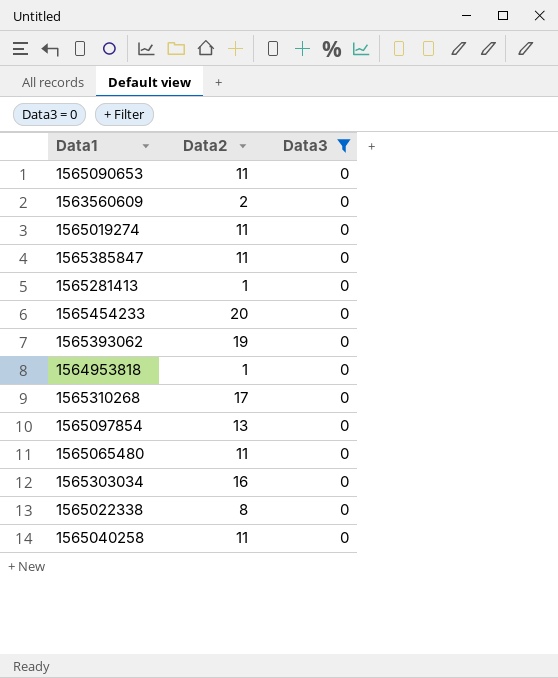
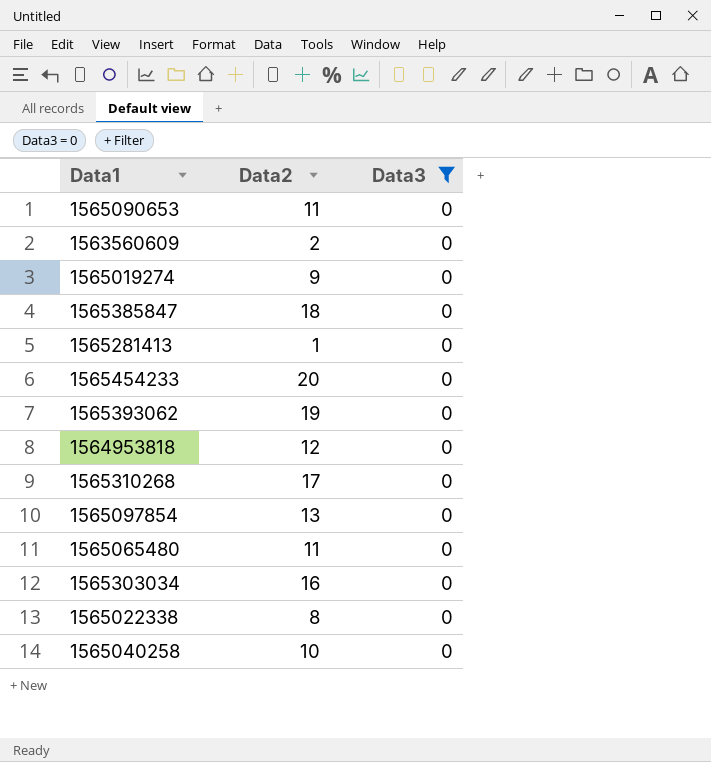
1565019274 | Data2: 11 -> 9
1565385847 | Data2: 11 -> 18
1564953818 | Data2: 1 -> 12
1565040258 | Data2: 11 -> 10

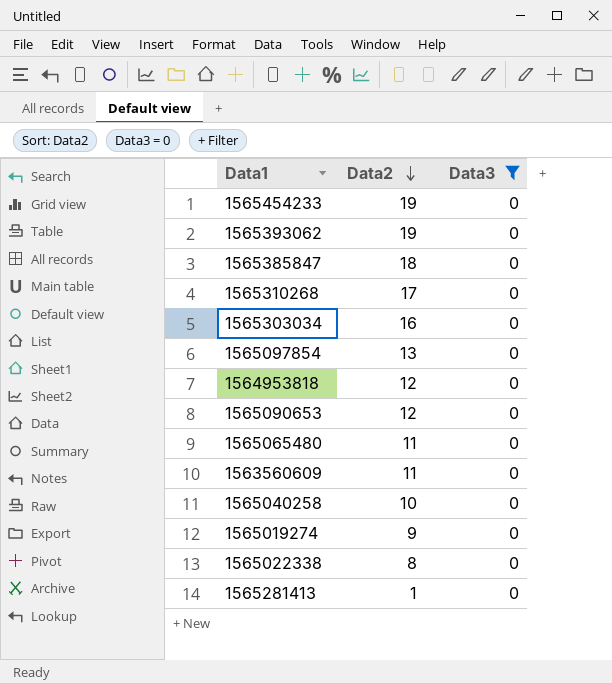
row order: none -> Data2 descending
1565454233 | Data2: 20 -> 19
1565090653 | Data2: 11 -> 12
1563560609 | Data2: 2 -> 11

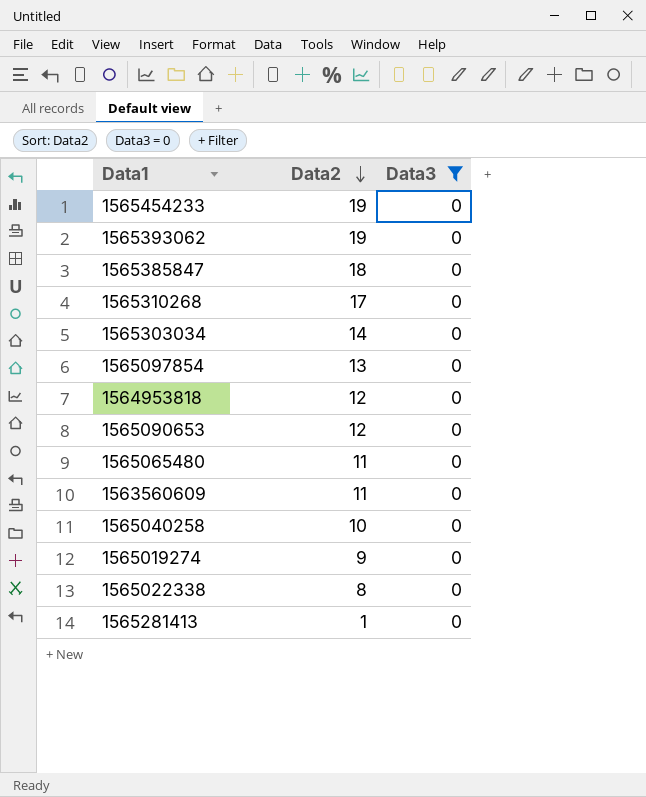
1565303034 | Data2: 16 -> 14

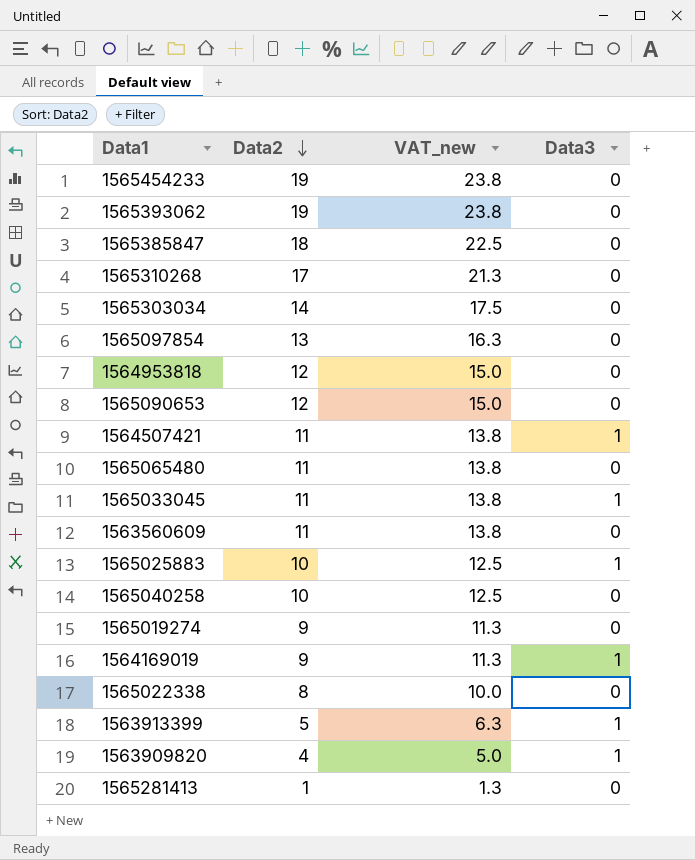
filter: Data3 = 0 -> none
column VAT_new | formula: none -> [Data2] * 1.25

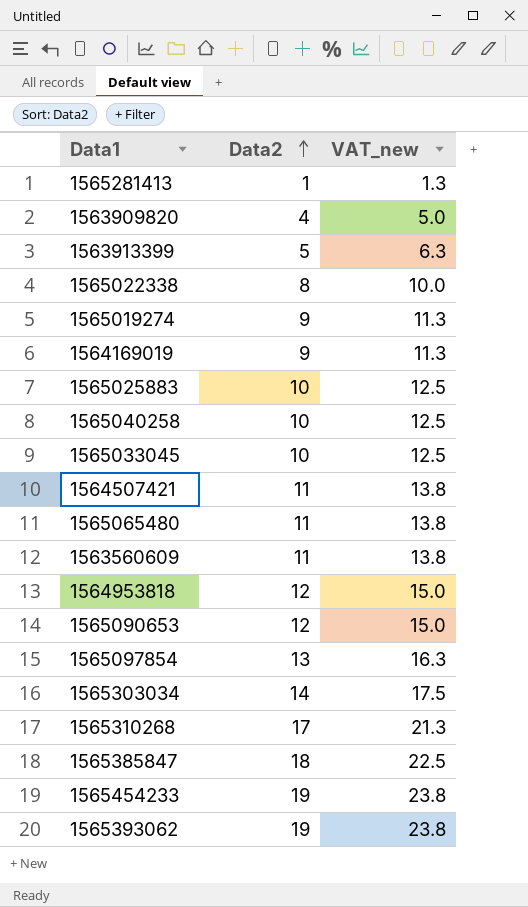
row order: Data2 descending -> Data2 ascending
column Data3 | position: 4 -> none
1565033045 | Data2: 11 -> 10
1565033045 | VAT_new: 13.8 -> 12.5

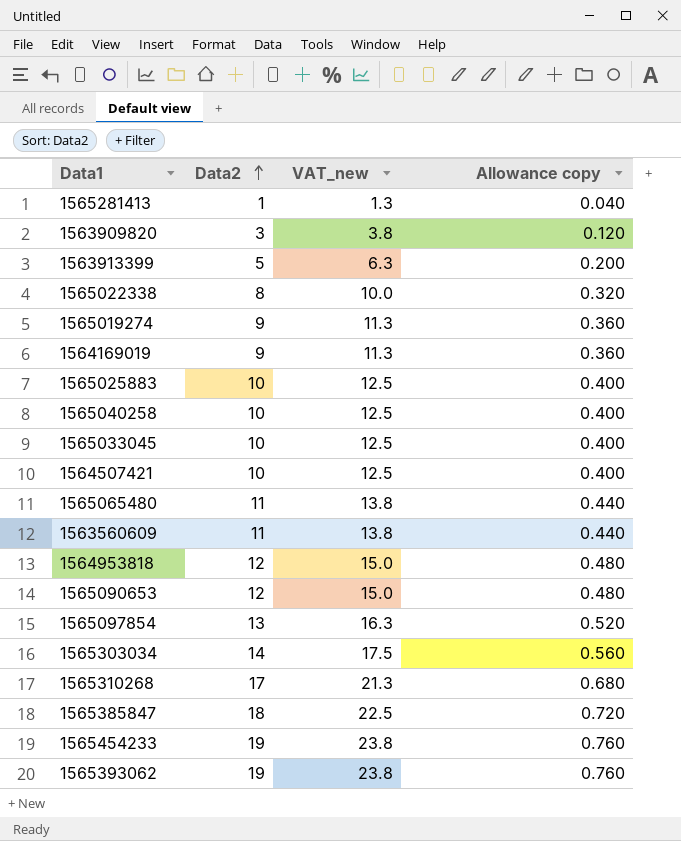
column Allowance copy | formula: none -> [Data2] * 0.04
1563909820 | Data2: 4 -> 3
1563909820 | VAT_new: 5.0 -> 3.8
1564507421 | Data2: 11 -> 10
1564507421 | VAT_new: 13.8 -> 12.5

